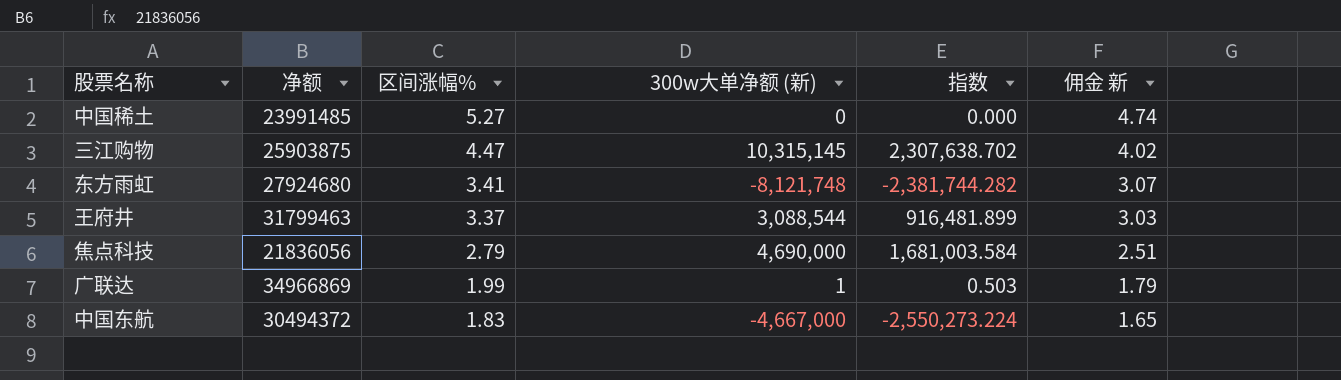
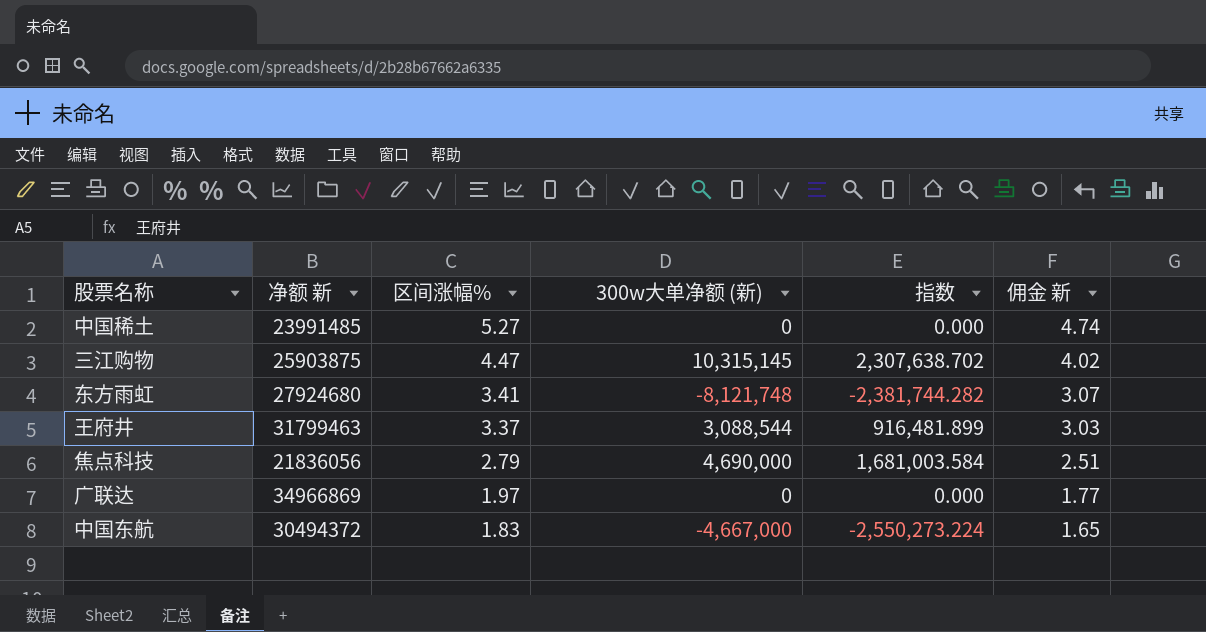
column name: 净额 -> 净额 新
广联达 | 区间涨幅%: 1.99 -> 1.97
广联达 | 300w大单净额 (新): 1 -> 0
广联达 | 指数: 0.503 -> 0.000
广联达 | 佣金 新: 1.79 -> 1.77

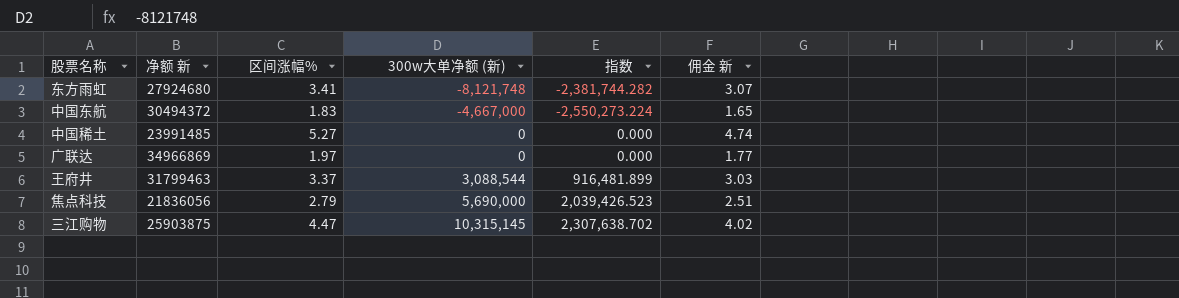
row order: 区间涨幅% descending -> 300w大单净额 (新) ascending
焦点科技 | 300w大单净额 (新): 4,690,000 -> 5,690,000
焦点科技 | 指数: 1,681,003.584 -> 2,039,426.523

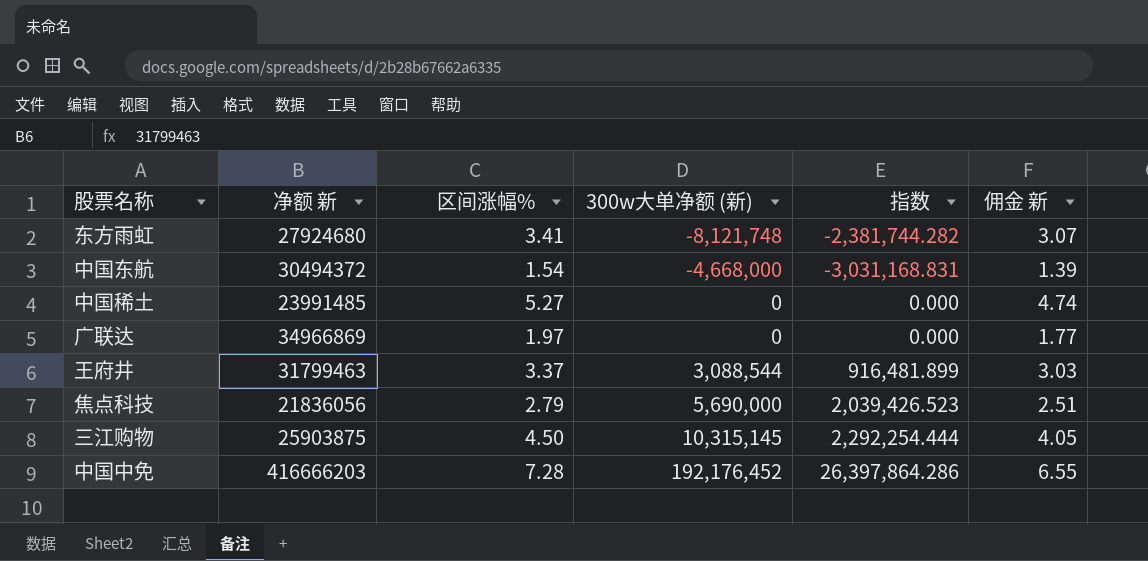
中国东航 | 区间涨幅%: 1.83 -> 1.54
中国东航 | 300w大单净额 (新): -4,667,000 -> -4,668,000
中国东航 | 指数: -2,550,273.224 -> -3,031,168.831
中国东航 | 佣金 新: 1.65 -> 1.39
三江购物 | 区间涨幅%: 4.47 -> 4.50
三江购物 | 指数: 2,307,638.702 -> 2,292,254.444
三江购物 | 佣金 新: 4.02 -> 4.05
row 中国中免: none -> 416666203 | 7.28 | 192,176,452 | 26,397,864.286 | 6.55

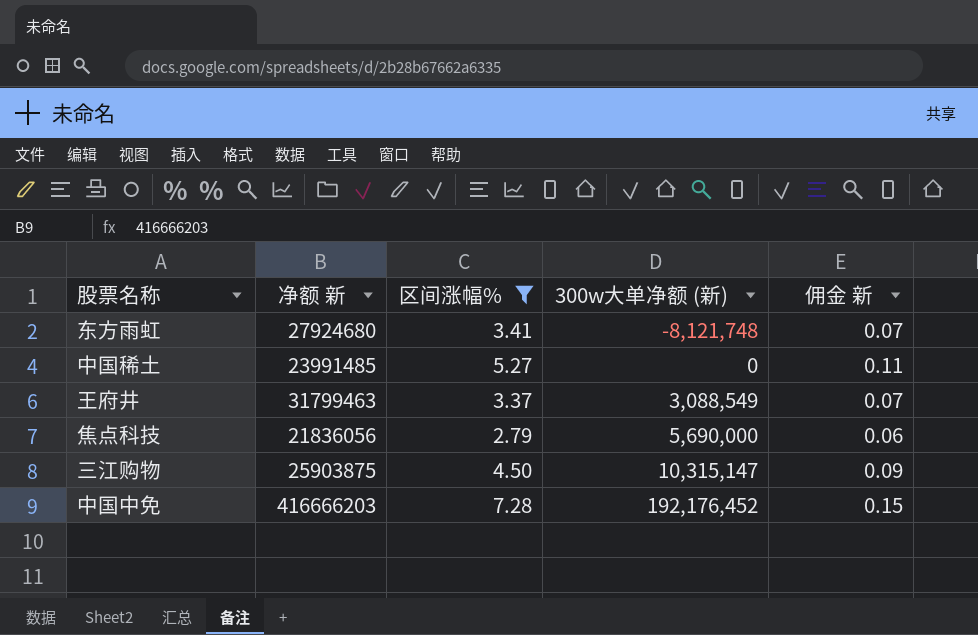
filter: none -> 区间涨幅% >= 2.79
column 指数 | formula: [300w大单净额 (新)] / [区间涨幅%] -> none
column 佣金 新 | formula: [区间涨幅%] * 0.9 -> [区间涨幅%] * 0.02
王府井 | 300w大单净额 (新): 3,088,544 -> 3,088,549
三江购物 | 300w大单净额 (新): 10,315,145 -> 10,315,147

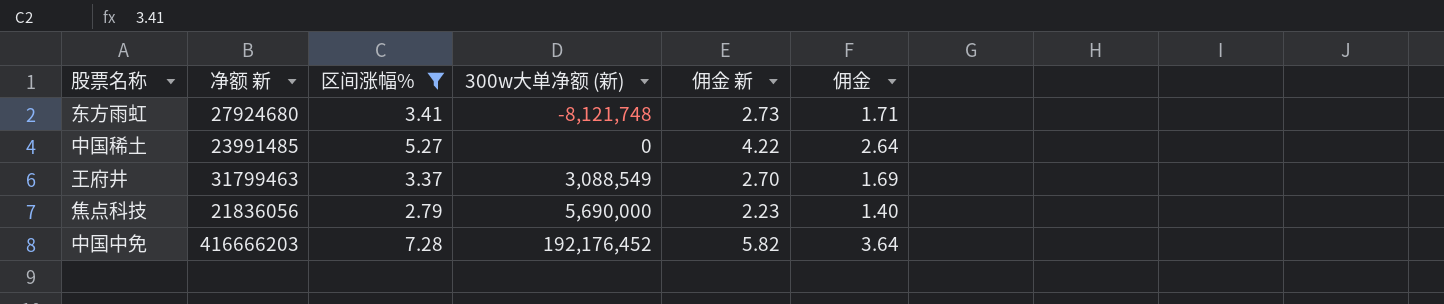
column 佣金 新 | formula: [区间涨幅%] * 0.02 -> [区间涨幅%] * 0.8
column 佣金 | formula: none -> [区间涨幅%] * 0.5
row 三江购物: 25903875 | 4.50 | 10,315,147 | 0.09 -> none

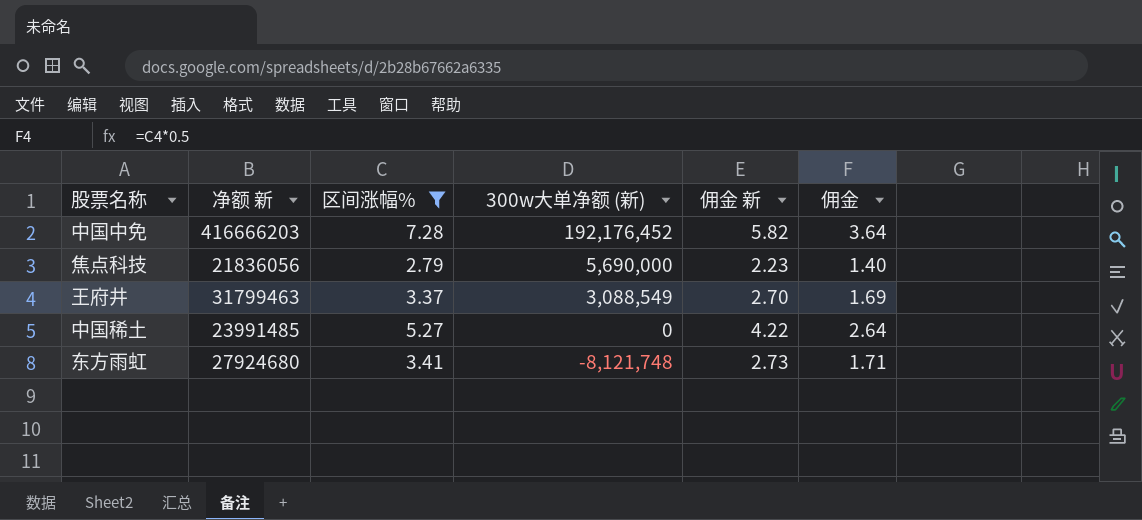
row order: 300w大单净额 (新) ascending -> 300w大单净额 (新) descending

